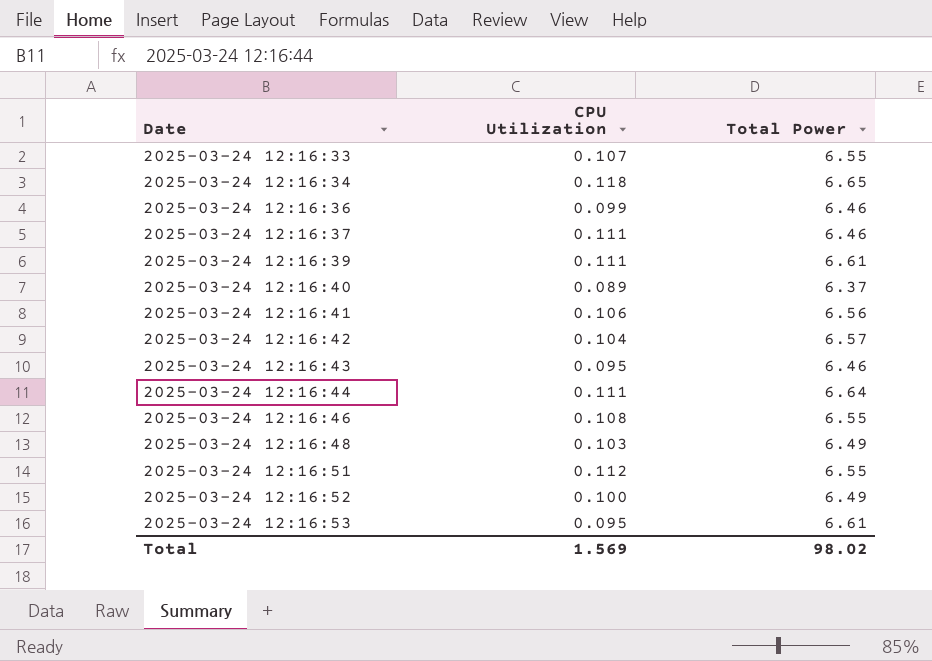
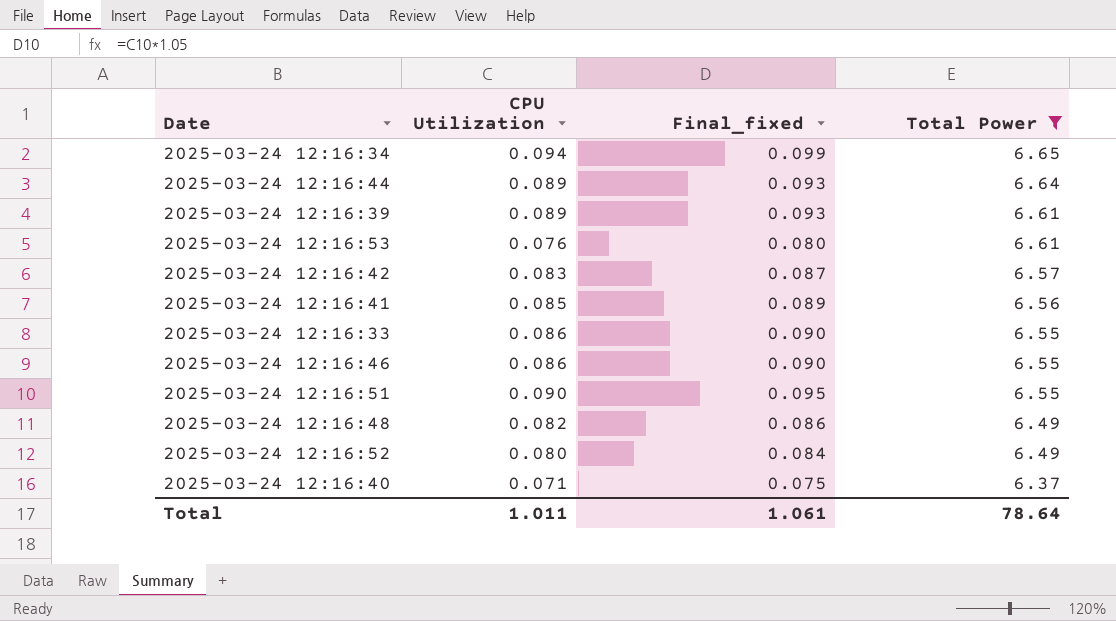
filter: none -> Total Power != 6.46
row order: Date ascending -> Total Power descending
column Final_fixed | formula: none -> [CPU Utilization] * 1.05
2025-03-24 12:16:34 | CPU Utilization: 0.118 -> 0.094
2025-03-24 12:16:44 | CPU Utilization: 0.111 -> 0.089
2025-03-24 12:16:39 | CPU Utilization: 0.111 -> 0.089
2025-03-24 12:16:53 | CPU Utilization: 0.095 -> 0.076
2025-03-24 12:16:42 | CPU Utilization: 0.104 -> 0.083
2025-03-24 12:16:41 | CPU Utilization: 0.106 -> 0.085
2025-03-24 12:16:33 | CPU Utilization: 0.107 -> 0.086
2025-03-24 12:16:46 | CPU Utilization: 0.108 -> 0.086
2025-03-24 12:16:51 | CPU Utilization: 0.112 -> 0.090
2025-03-24 12:16:48 | CPU Utilization: 0.103 -> 0.082
2025-03-24 12:16:52 | CPU Utilization: 0.100 -> 0.080
2025-03-24 12:16:40 | CPU Utilization: 0.089 -> 0.071
Total | CPU Utilization: 1.569 -> 1.011
Total | Total Power: 98.02 -> 78.64

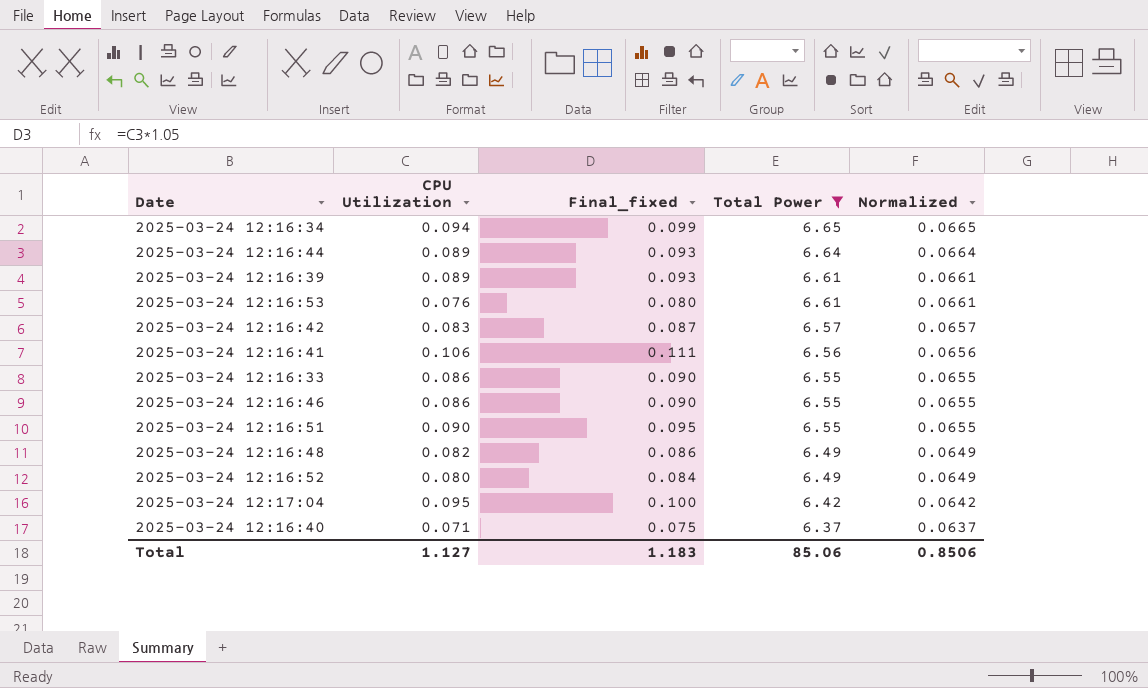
column Normalized | formula: none -> [Total Power] * 0.01
2025-03-24 12:16:41 | CPU Utilization: 0.085 -> 0.106
2025-03-24 12:16:41 | Final_fixed: 0.089 -> 0.111
row 2025-03-24 12:17:04: none -> 0.095 | 0.100 | 6.42 | 0.0642
Total | CPU Utilization: 1.011 -> 1.127
Total | Final_fixed: 1.061 -> 1.183
Total | Total Power: 78.64 -> 85.06

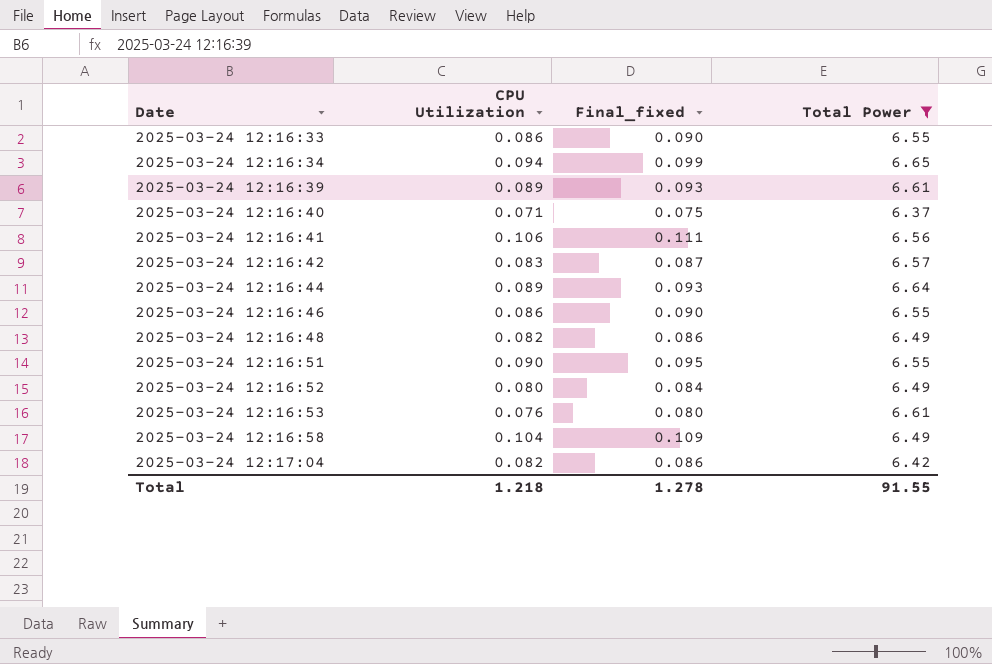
row order: Total Power descending -> Date ascending
column Normalized | formula: [Total Power] * 0.01 -> none
row 2025-03-24 12:16:58: none -> 0.104 | 0.109 | 6.49
2025-03-24 12:17:04 | CPU Utilization: 0.095 -> 0.082
2025-03-24 12:17:04 | Final_fixed: 0.100 -> 0.086
Total | CPU Utilization: 1.127 -> 1.218
Total | Final_fixed: 1.183 -> 1.278
Total | Total Power: 85.06 -> 91.55

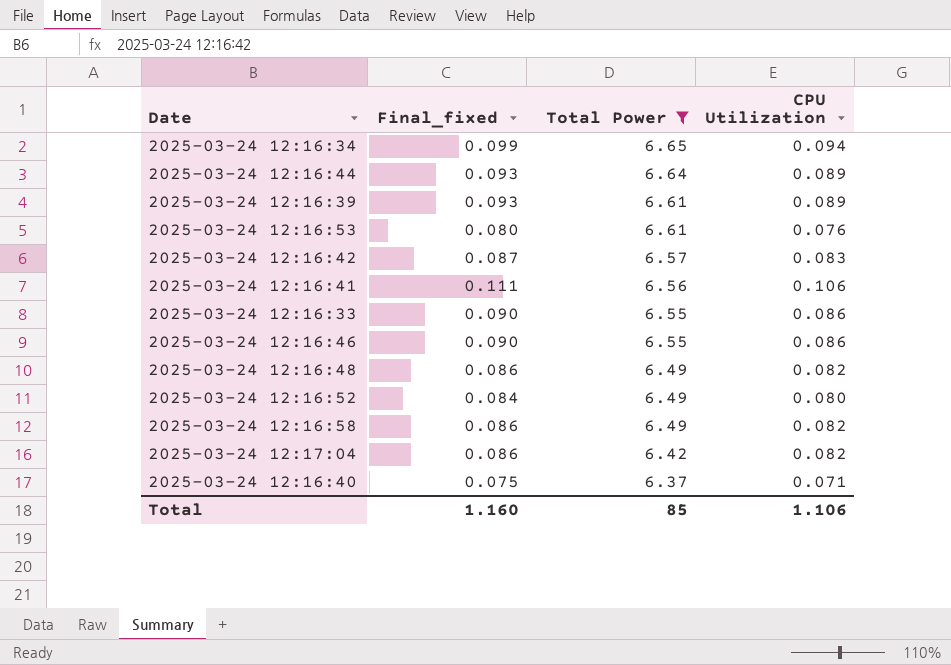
row order: Date ascending -> Total Power descending
column CPU Utilization | position: 2 -> 4
row 2025-03-24 12:16:51: 0.090 | 0.095 | 6.55 -> none
2025-03-24 12:16:58 | Final_fixed: 0.109 -> 0.086
2025-03-24 12:16:58 | CPU Utilization: 0.104 -> 0.082
Total | Final_fixed: 1.278 -> 1.160
Total | Total Power: 91.55 -> 85
Total | CPU Utilization: 1.218 -> 1.106

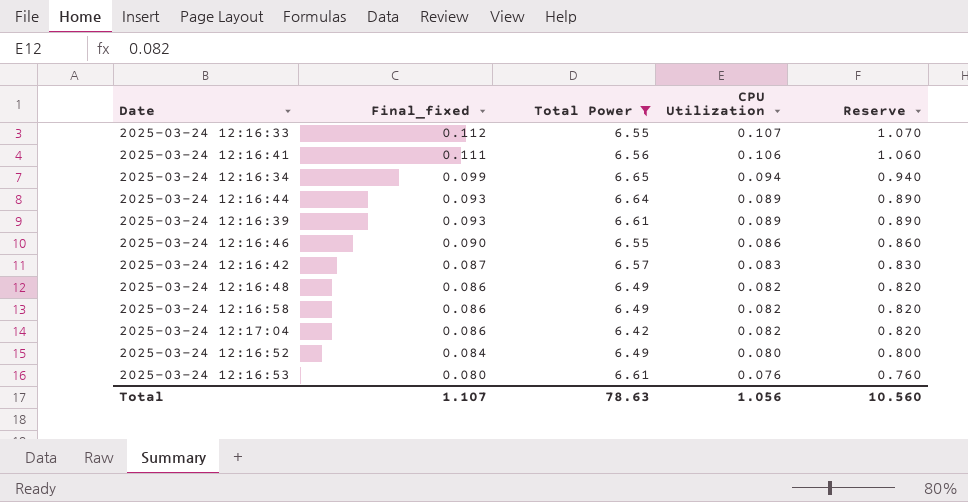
row order: Total Power descending -> Final_fixed descending
column Reserve | formula: none -> [CPU Utilization] * 10
row 2025-03-24 12:16:40: 0.075 | 6.37 | 0.071 -> none
2025-03-24 12:16:33 | Final_fixed: 0.090 -> 0.112
2025-03-24 12:16:33 | CPU Utilization: 0.086 -> 0.107
Total | Final_fixed: 1.160 -> 1.107
Total | Total Power: 85 -> 78.63
Total | CPU Utilization: 1.106 -> 1.056

